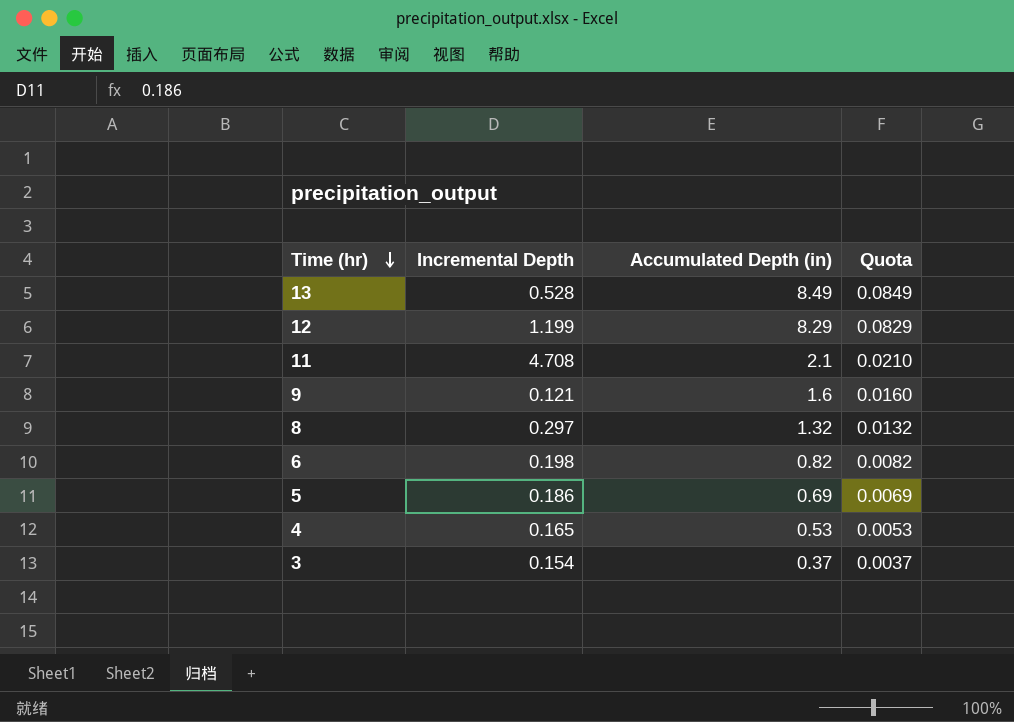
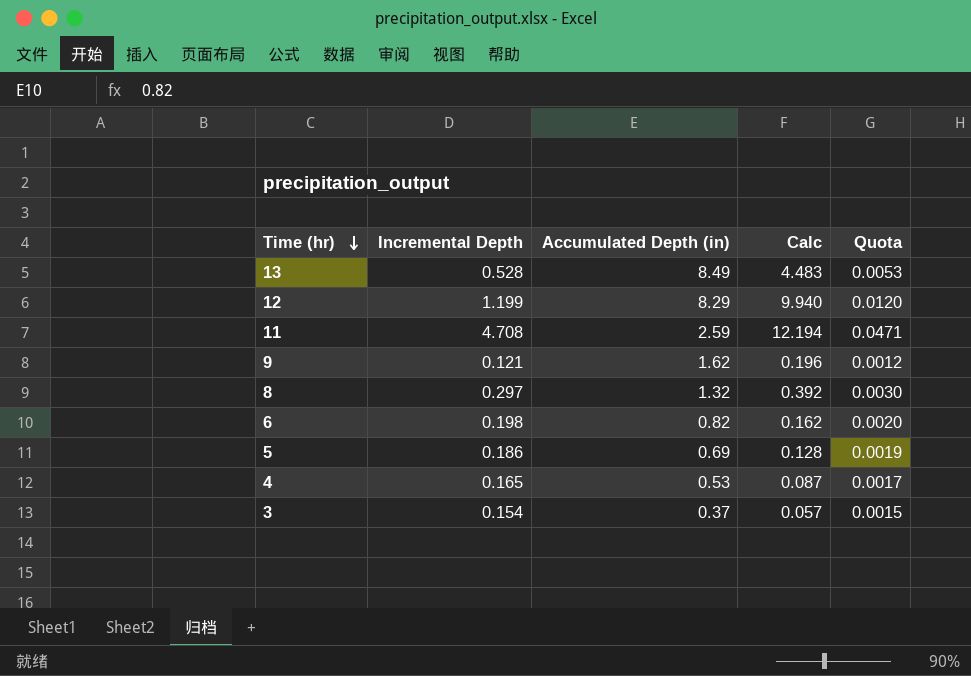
column Calc | formula: none -> [Incremental Depth] * [Accumulated Depth (in)]
column Quota | formula: [Accumulated Depth (in)] * 0.01 -> [Incremental Depth] * 0.01
11 | Accumulated Depth (in): 2.1 -> 2.59
9 | Accumulated Depth (in): 1.6 -> 1.62

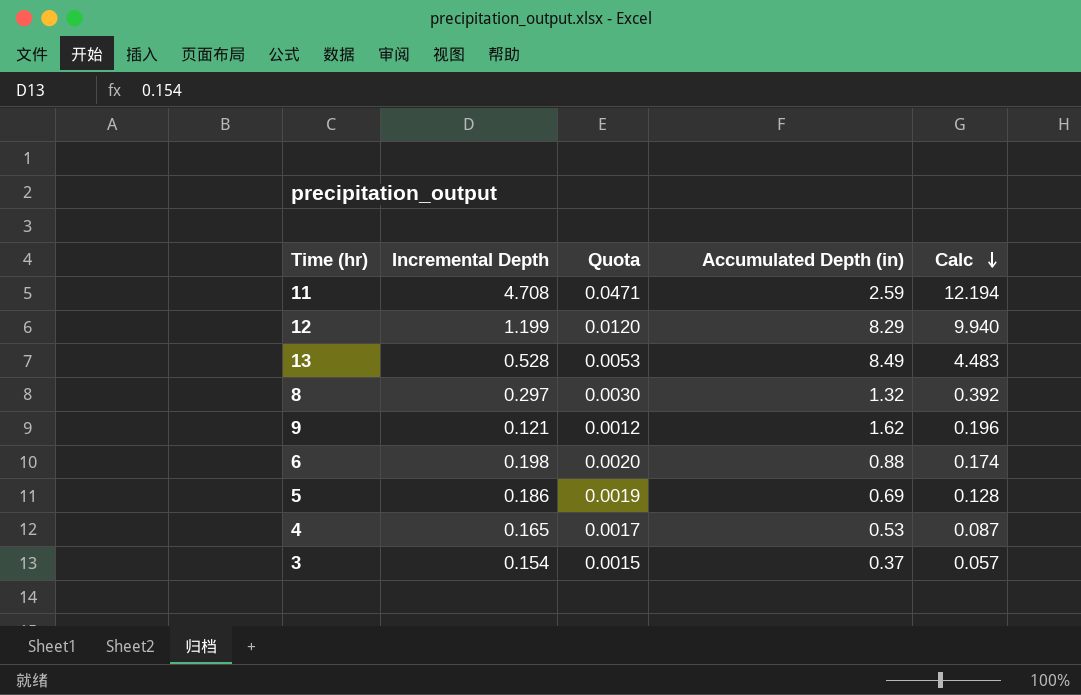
row order: Time (hr) descending -> Calc descending
column Quota | position: 5 -> 3
6 | Accumulated Depth (in): 0.82 -> 0.88
6 | Calc: 0.162 -> 0.174

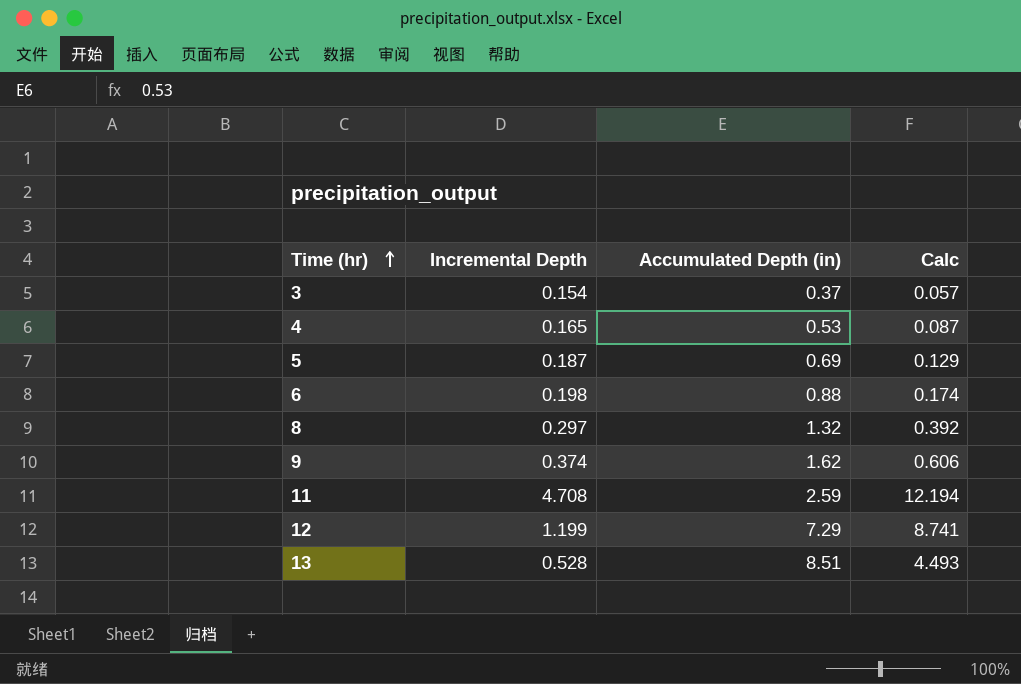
row order: Calc descending -> Time (hr) ascending
column Quota | formula: [Incremental Depth] * 0.01 -> none
5 | Incremental Depth: 0.186 -> 0.187
5 | Calc: 0.128 -> 0.129
9 | Incremental Depth: 0.121 -> 0.374
9 | Calc: 0.196 -> 0.606
12 | Accumulated Depth (in): 8.29 -> 7.29
12 | Calc: 9.940 -> 8.741
13 | Accumulated Depth (in): 8.49 -> 8.51
13 | Calc: 4.483 -> 4.493

